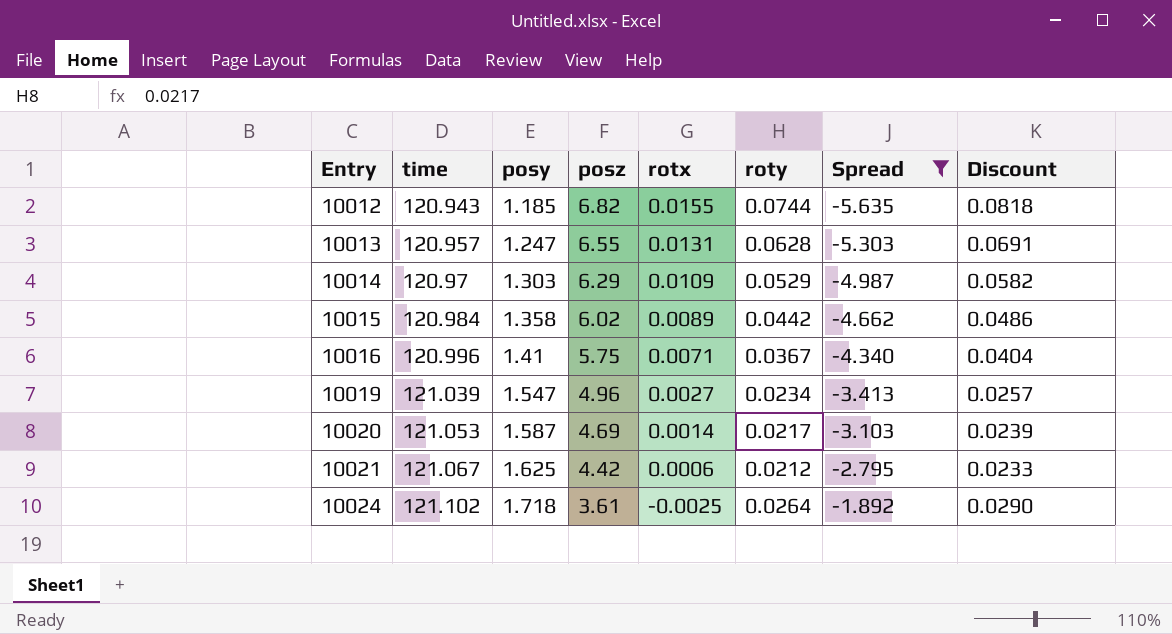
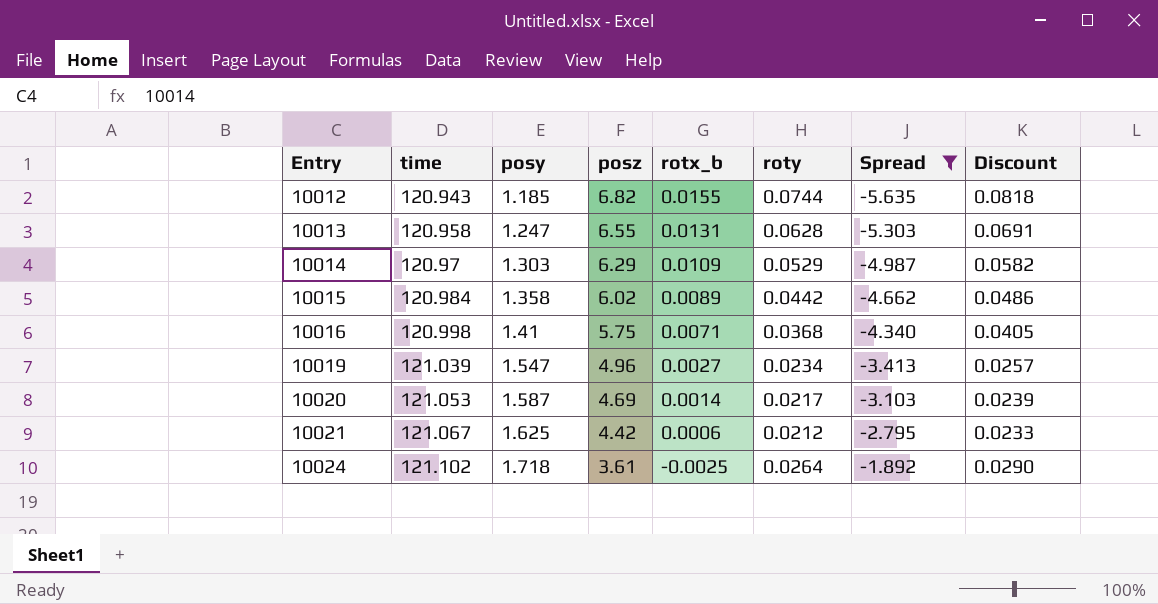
column name: rotx -> rotx_b
10013 | time: 120.957 -> 120.958
10016 | time: 120.996 -> 120.998
10016 | roty: 0.0367 -> 0.0368
10016 | Discount: 0.0404 -> 0.0405

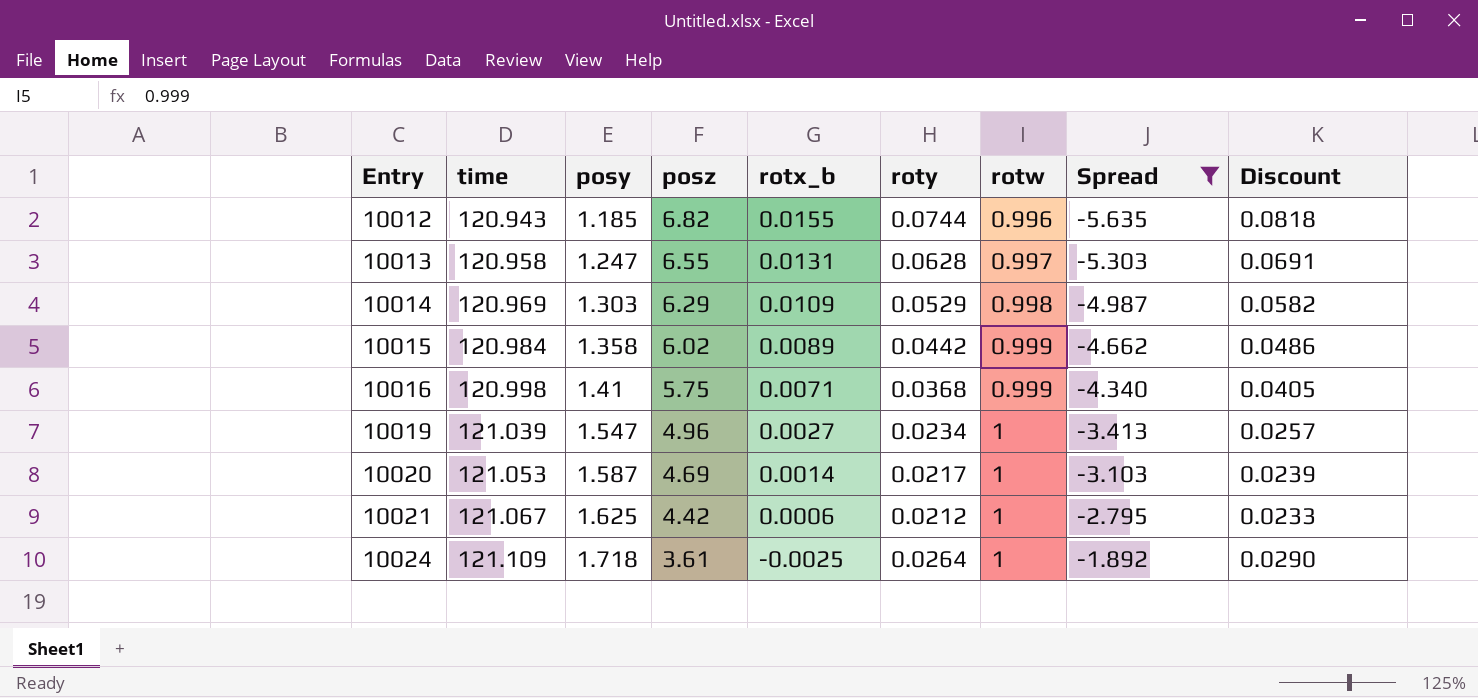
column rotw | position: none -> 7
10014 | time: 120.97 -> 120.969
10024 | time: 121.102 -> 121.109

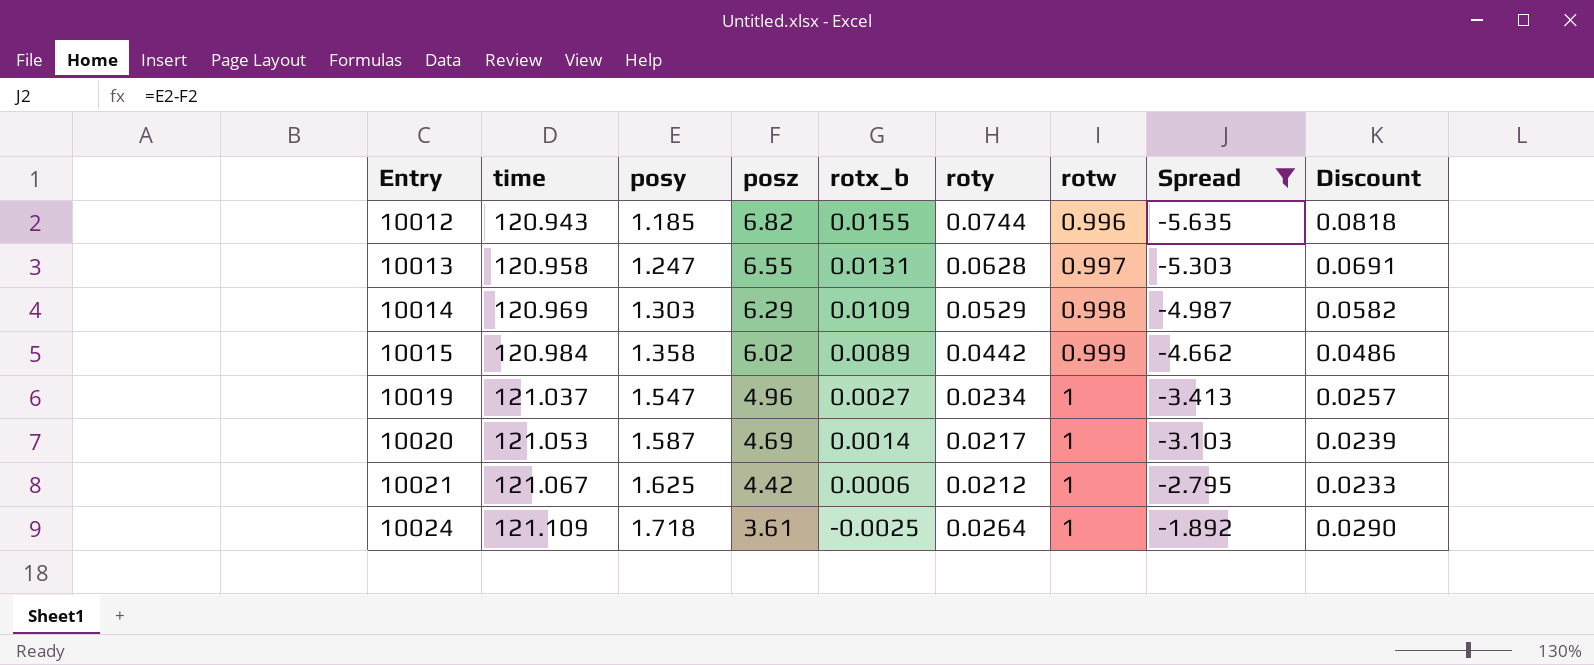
row 10016: 120.998 | 1.41 | 5.75 | 0.0071 | 0.0368 | 0.999 | -4.340 | 0.0405 -> none
10019 | time: 121.039 -> 121.037

